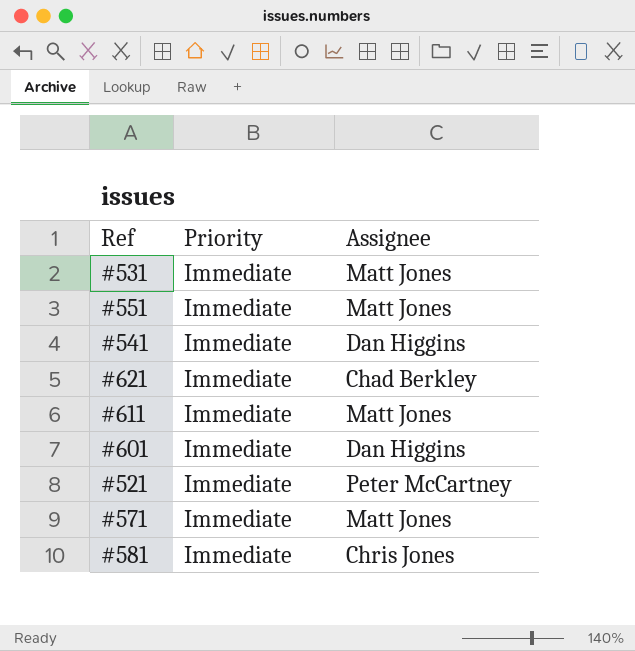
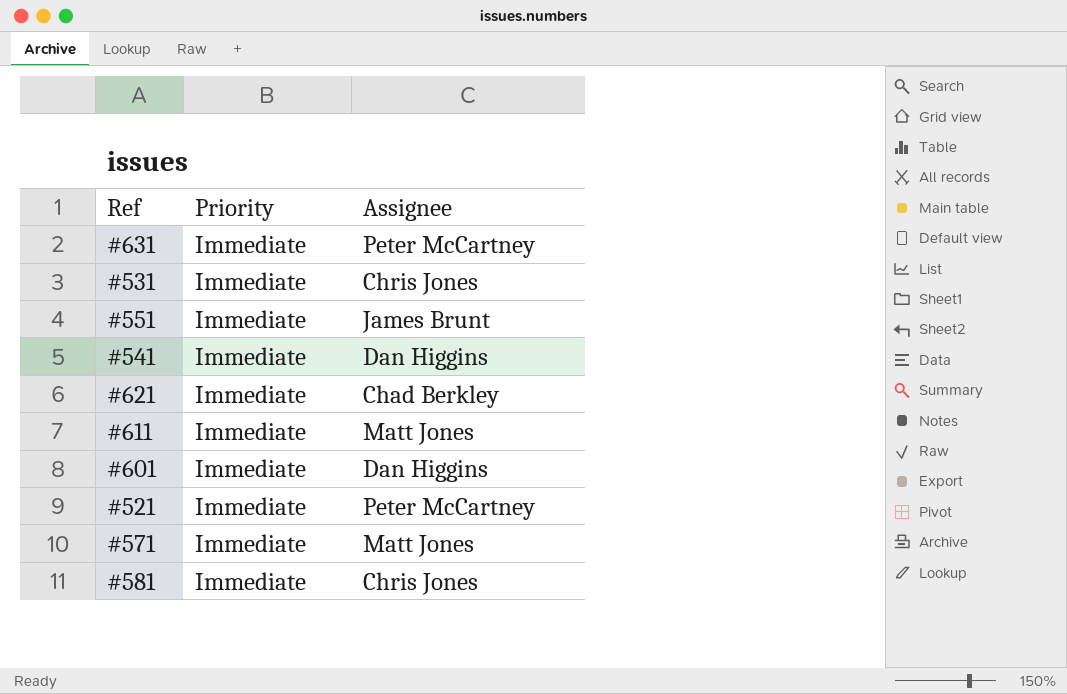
row #631: none -> Immediate | Peter McCartney
#531 | Assignee: Matt Jones -> Chris Jones
#551 | Assignee: Matt Jones -> James Brunt

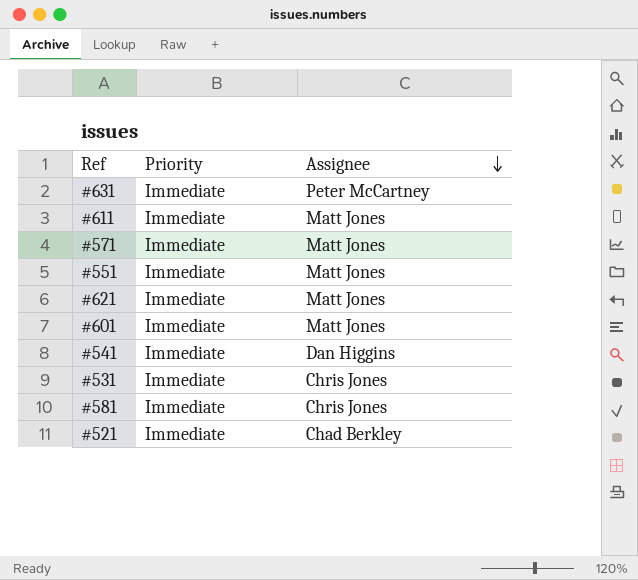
row order: none -> Assignee descending
#551 | Assignee: James Brunt -> Matt Jones
#621 | Assignee: Chad Berkley -> Matt Jones
#601 | Assignee: Dan Higgins -> Matt Jones
#521 | Assignee: Peter McCartney -> Chad Berkley

